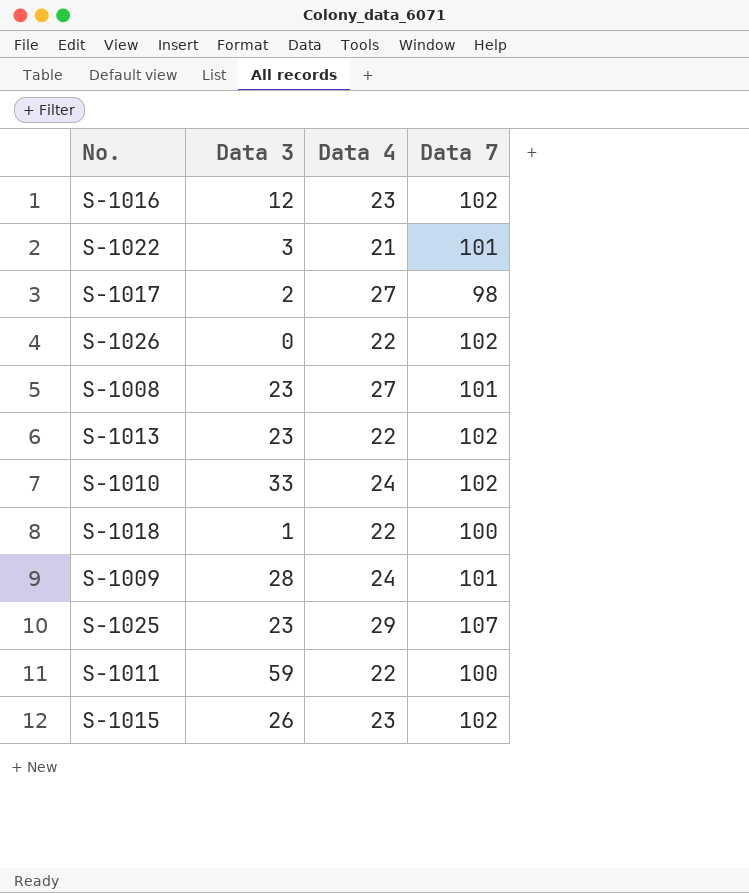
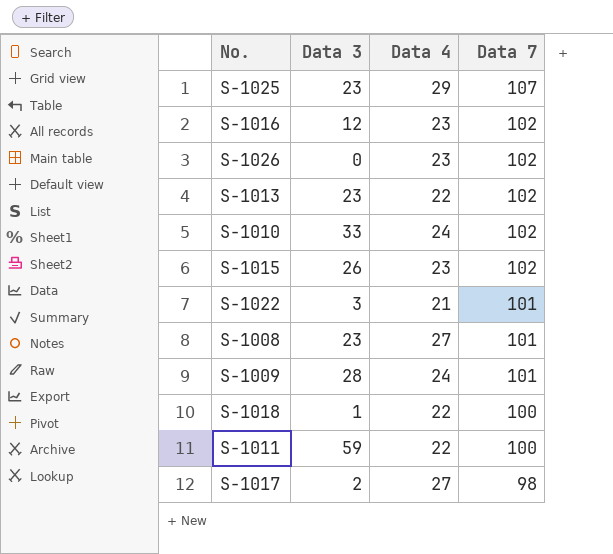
row order: none -> Data 7 descending
S-1026 | Data 4: 22 -> 23

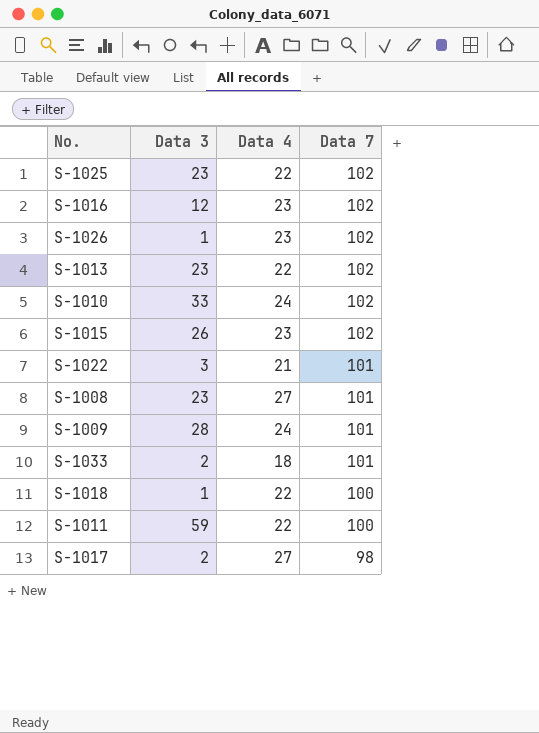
S-1025 | Data 4: 29 -> 22
S-1025 | Data 7: 107 -> 102
S-1026 | Data 3: 0 -> 1
row S-1033: none -> 2 | 18 | 101

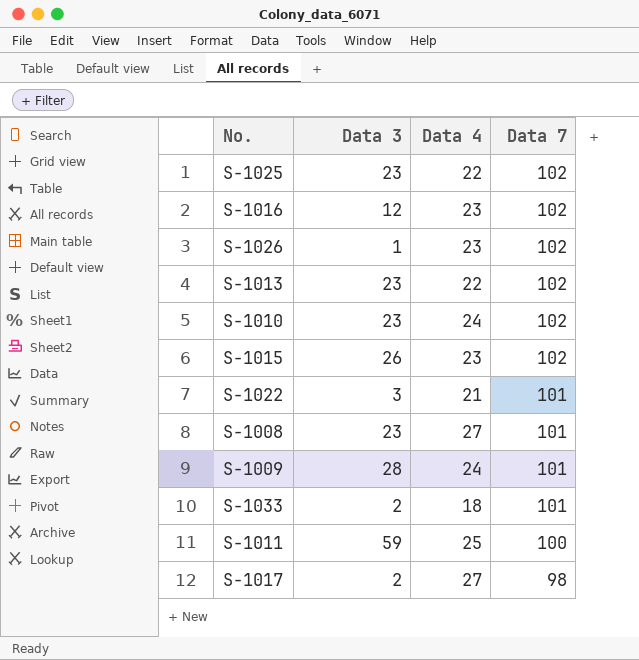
row S-1018: 1 | 22 | 100 -> none
S-1010 | Data 3: 33 -> 23
S-1011 | Data 4: 22 -> 25

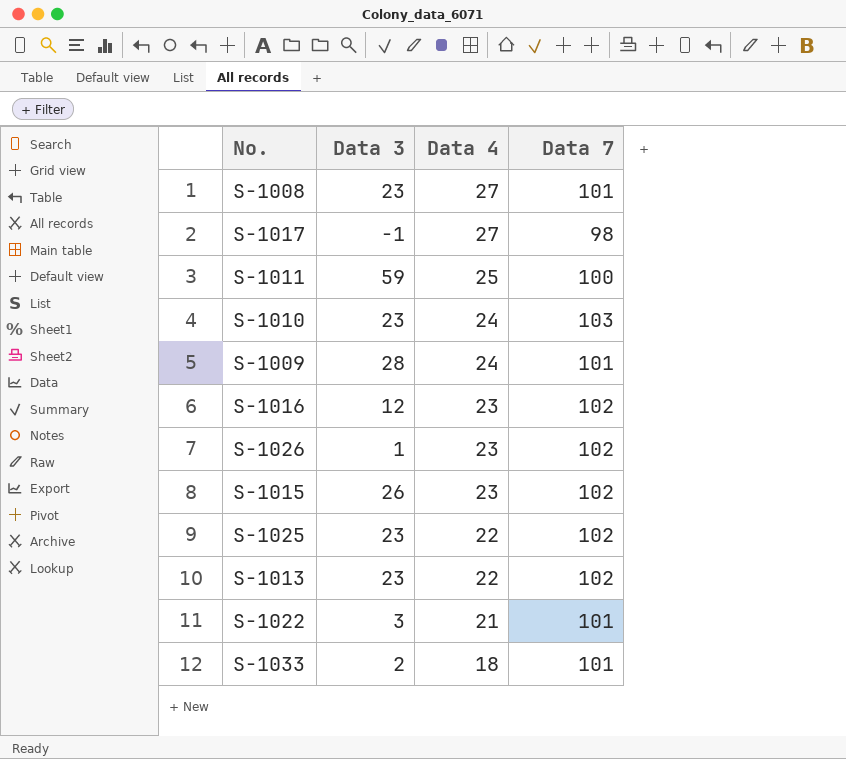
row order: Data 7 descending -> Data 4 descending
S-1017 | Data 3: 2 -> -1
S-1010 | Data 7: 102 -> 103

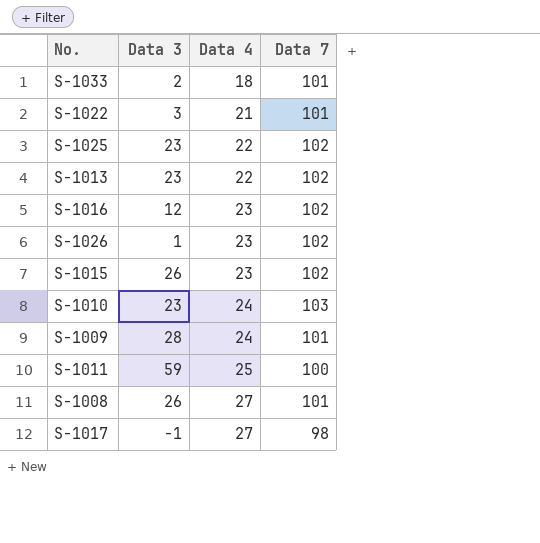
row order: Data 4 descending -> Data 4 ascending
S-1008 | Data 3: 23 -> 26

